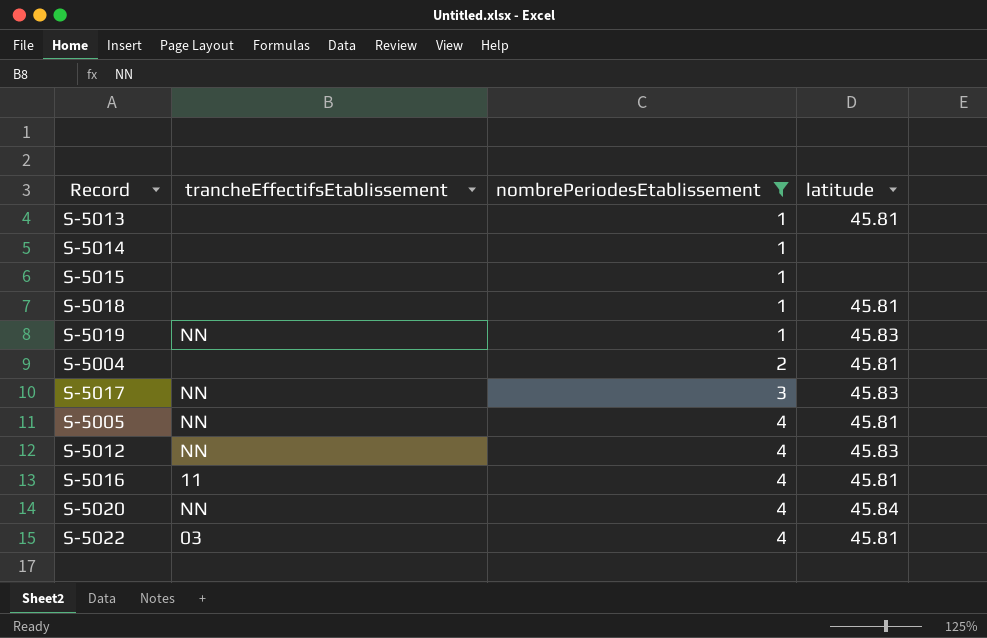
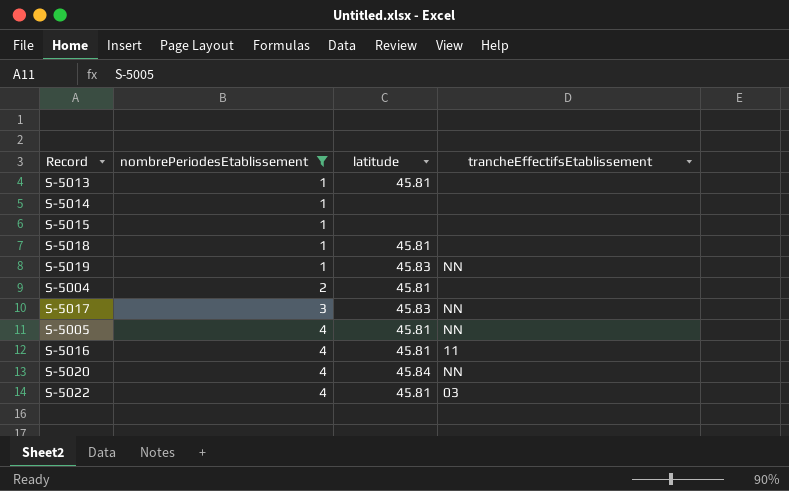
column trancheEffectifsEtablissement | position: 2 -> 4
row S-5012: NN | 4 | 45.83 -> none

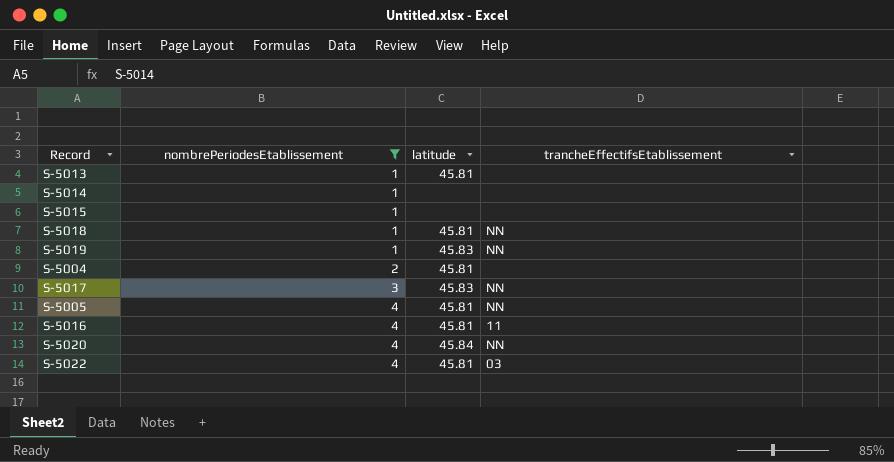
S-5018 | trancheEffectifsEtablissement: none -> NN

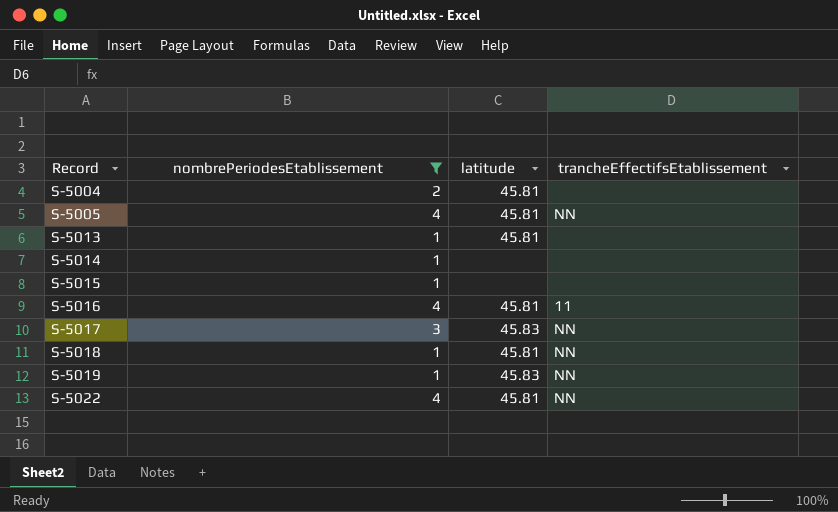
row order: nombrePeriodesEtablissement ascending -> Record ascending
row S-5020: 4 | 45.84 | NN -> none
S-5022 | trancheEffectifsEtablissement: 03 -> NN

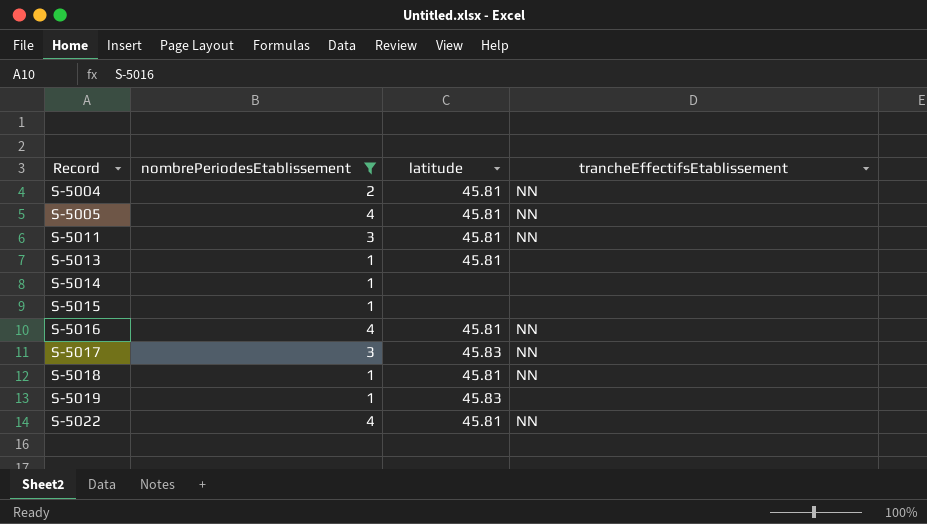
S-5004 | trancheEffectifsEtablissement: none -> NN
row S-5011: none -> 3 | 45.81 | NN
S-5016 | trancheEffectifsEtablissement: 11 -> NN
S-5019 | trancheEffectifsEtablissement: NN -> none

